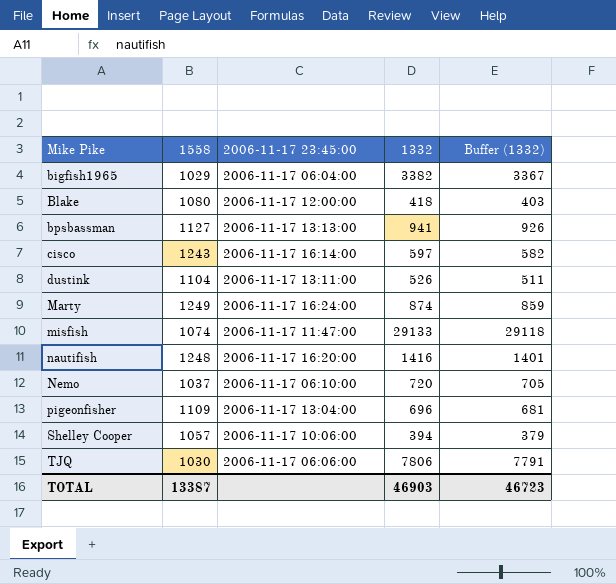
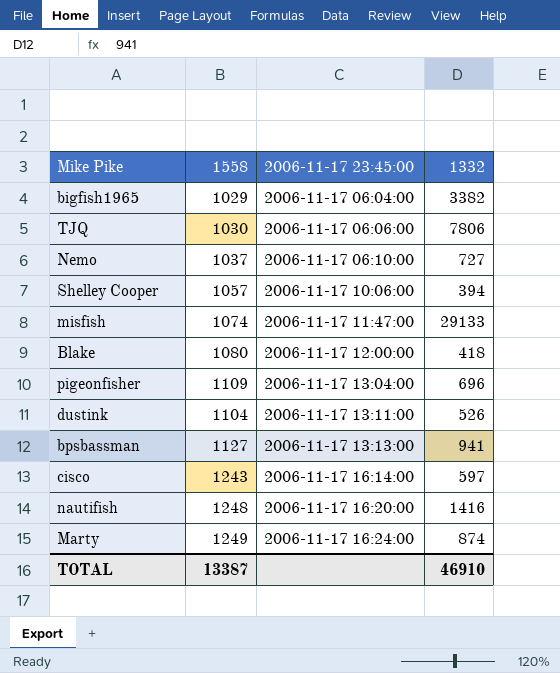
row order: Mike Pike ascending -> 2006-11-17 23:45:00 ascending
column Buffer (1332) | formula: [1332] - 15 -> none
Nemo | 1332: 720 -> 727
TOTAL | 1332: 46903 -> 46910

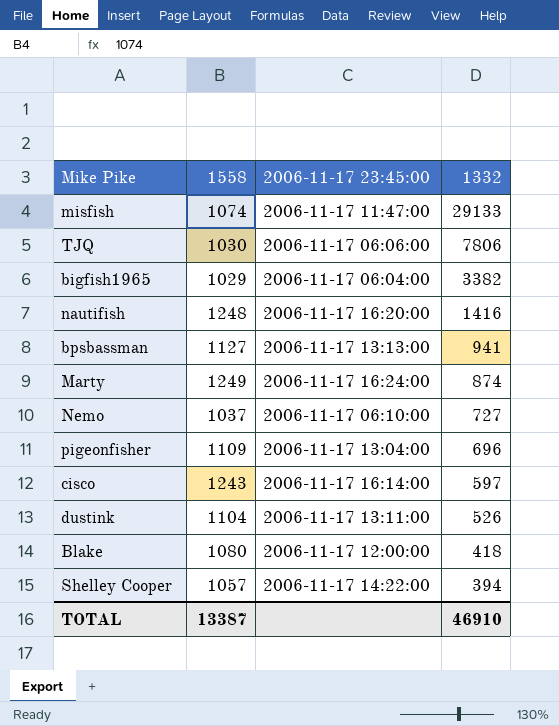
row order: 2006-11-17 23:45:00 ascending -> 1332 descending
Shelley Cooper | 2006-11-17 23:45:00: 2006-11-17 10:06:00 -> 2006-11-17 14:22:00

